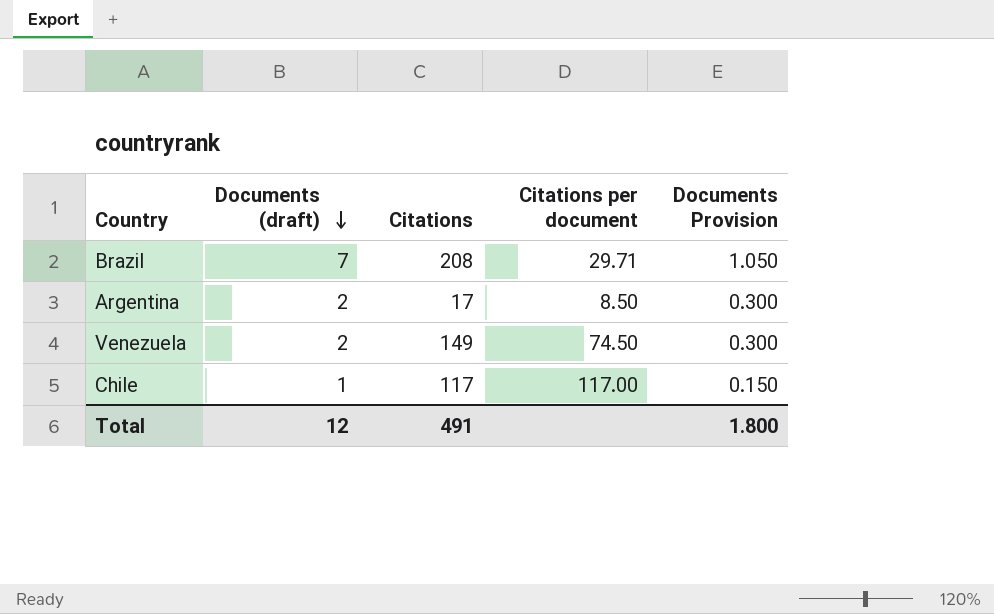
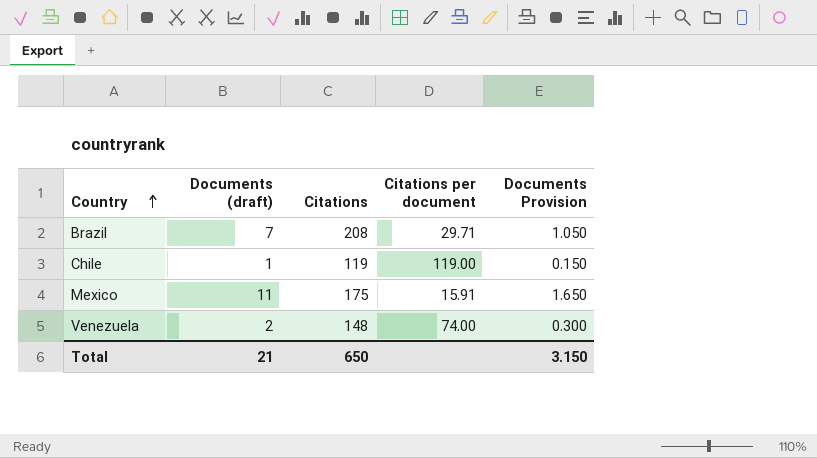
row order: Documents (draft) descending -> Country ascending
row Argentina: 2 | 17 | 8.50 | 0.300 -> none
Chile | Citations: 117 -> 119
Chile | Citations per document: 117.00 -> 119.00
row Mexico: none -> 11 | 175 | 15.91 | 1.650
Venezuela | Citations: 149 -> 148
Venezuela | Citations per document: 74.50 -> 74.00
Total | Documents (draft): 12 -> 21
Total | Citations: 491 -> 650
Total | Documents Provision: 1.800 -> 3.150

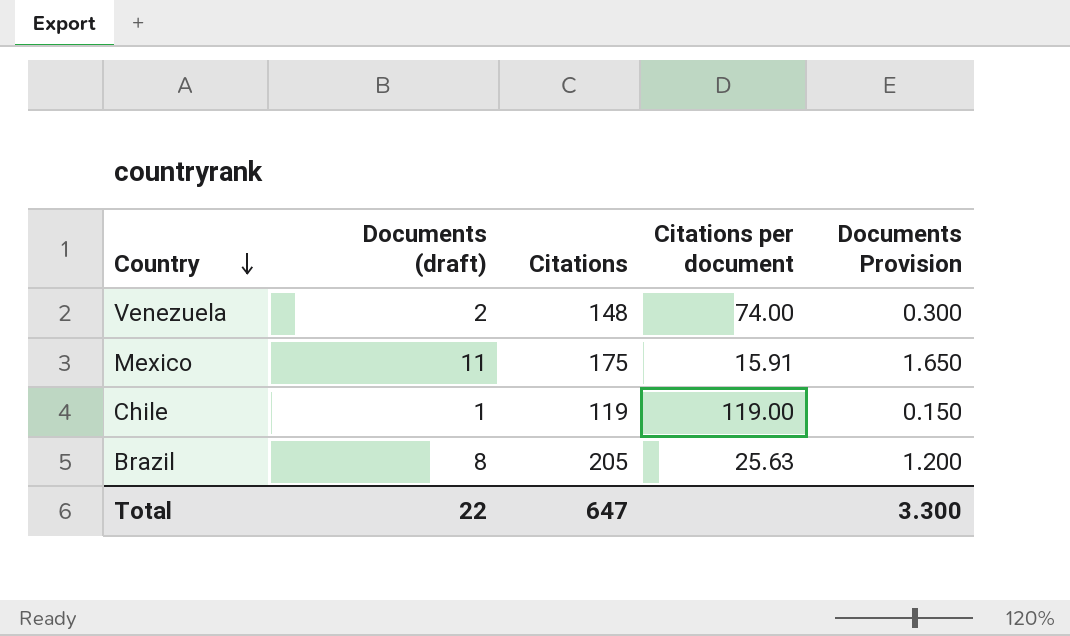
row order: Country ascending -> Country descending
Brazil | Documents (draft): 7 -> 8
Brazil | Citations: 208 -> 205
Brazil | Citations per document: 29.71 -> 25.63
Brazil | Documents Provision: 1.050 -> 1.200
Total | Documents (draft): 21 -> 22
Total | Citations: 650 -> 647
Total | Documents Provision: 3.150 -> 3.300

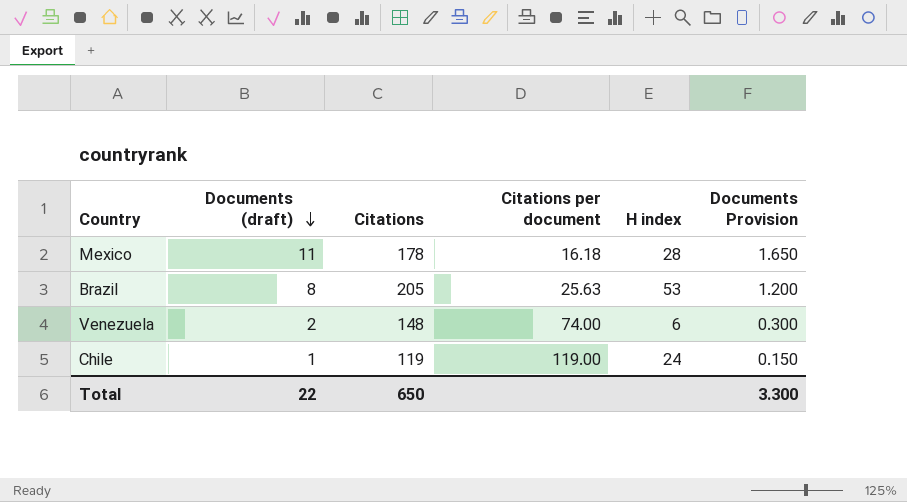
row order: Country descending -> Documents (draft) descending
column H index | position: none -> 5
Mexico | Citations: 175 -> 178
Mexico | Citations per document: 15.91 -> 16.18
Total | Citations: 647 -> 650

